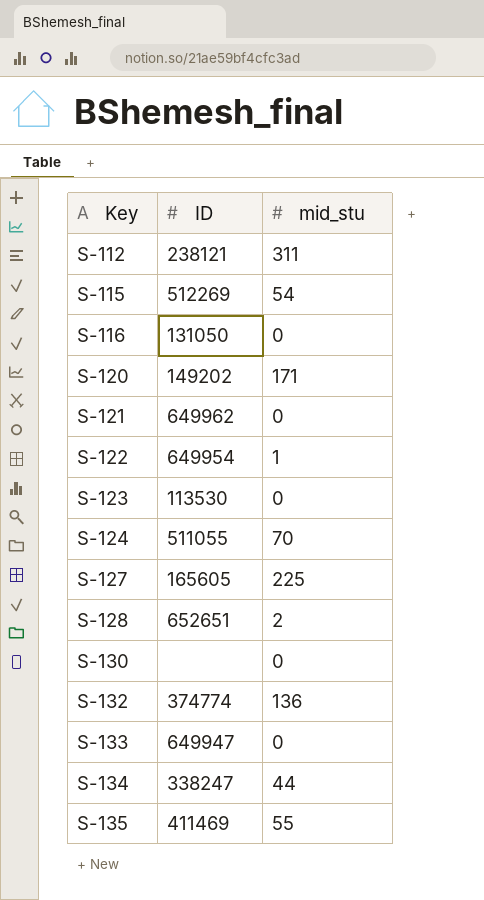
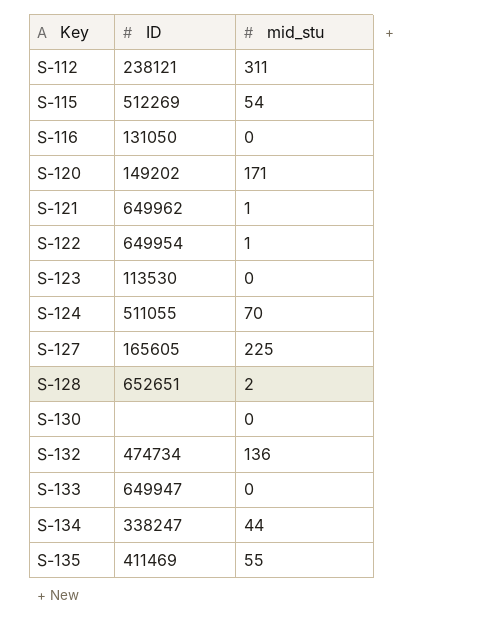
S-121 | mid_stu: 0 -> 1
S-132 | ID: 374774 -> 474734

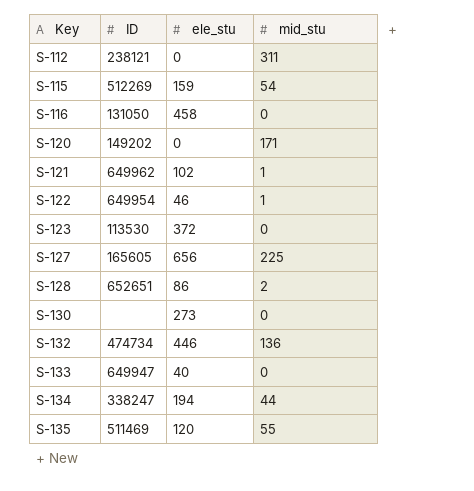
column ele_stu | position: none -> 3
row S-124: 511055 | 70 -> none
S-135 | ID: 411469 -> 511469

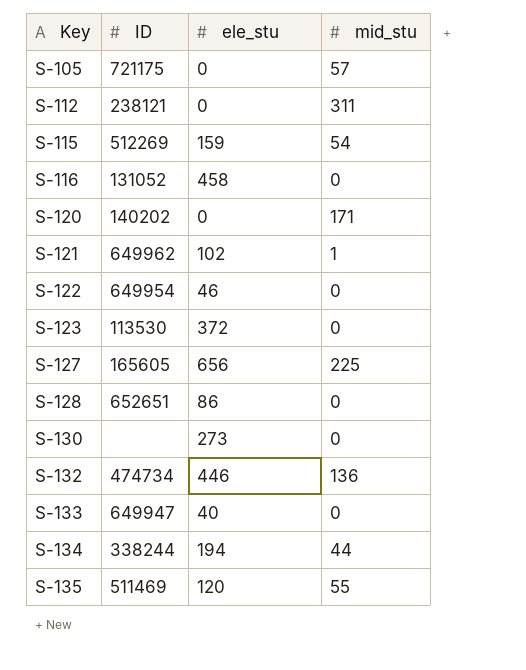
row S-105: none -> 721175 | 0 | 57
S-116 | ID: 131050 -> 131052
S-120 | ID: 149202 -> 140202
S-122 | mid_stu: 1 -> 0
S-128 | mid_stu: 2 -> 0
S-134 | ID: 338247 -> 338244

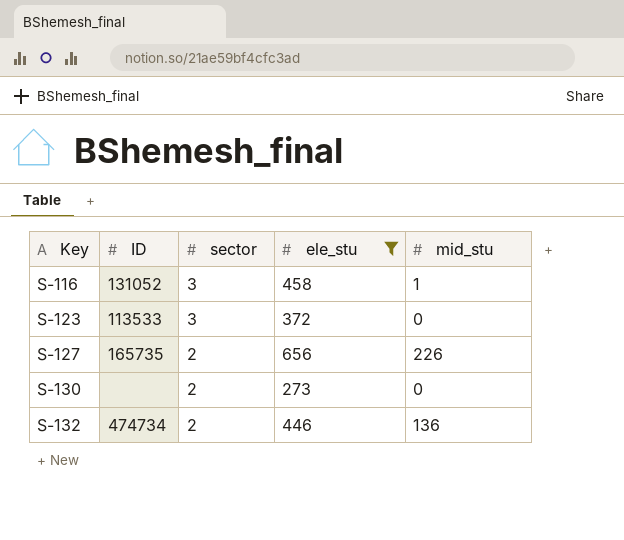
filter: none -> ele_stu >= 273
column sector | position: none -> 3
S-116 | mid_stu: 0 -> 1
S-123 | ID: 113530 -> 113533
S-127 | ID: 165605 -> 165735
S-127 | mid_stu: 225 -> 226

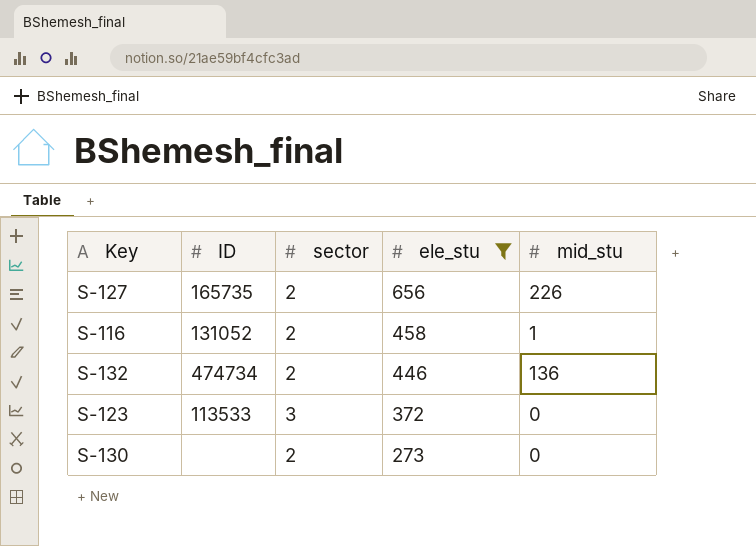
row order: Key ascending -> ele_stu descending
S-116 | sector: 3 -> 2

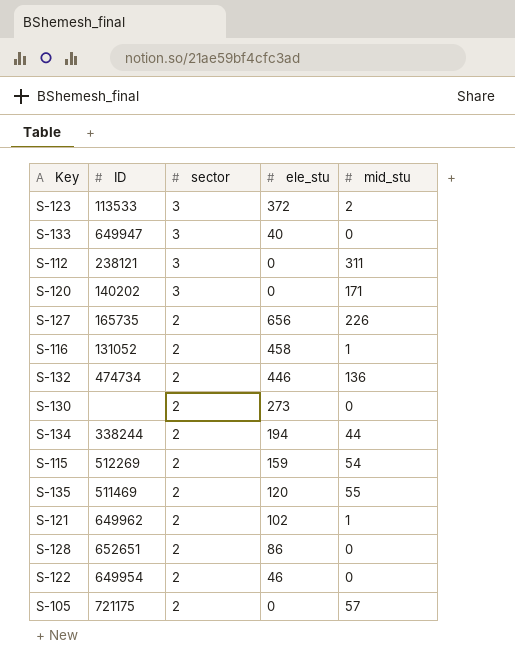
filter: ele_stu >= 273 -> none
row order: ele_stu descending -> sector descending
S-123 | mid_stu: 0 -> 2

